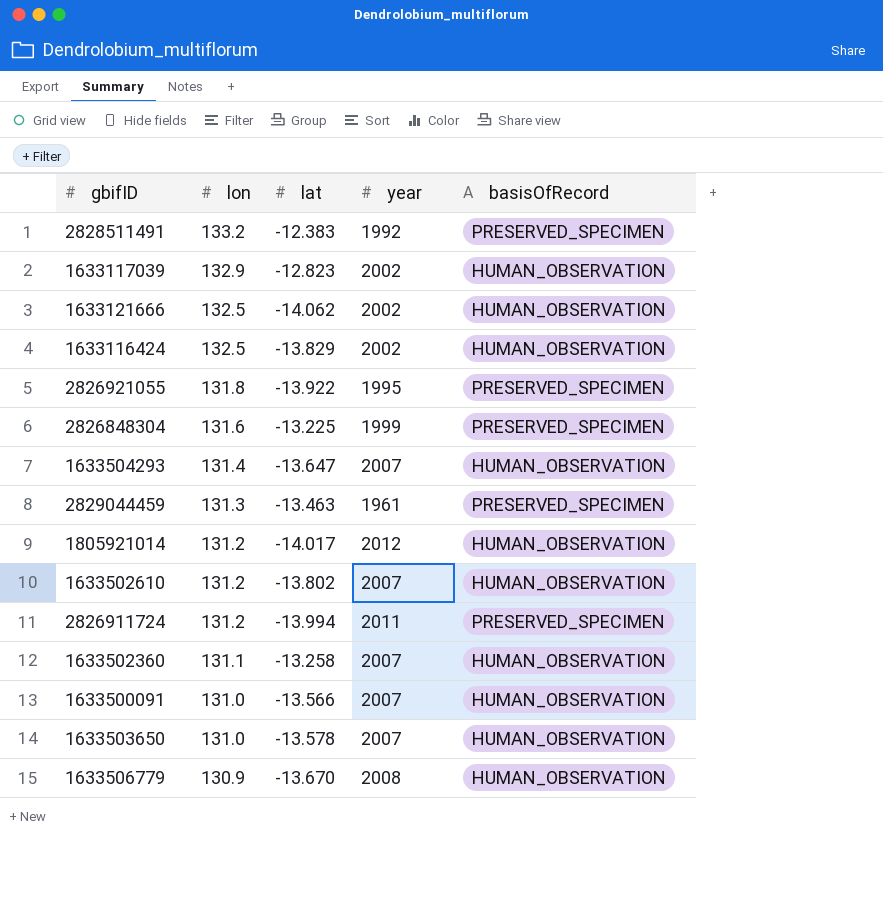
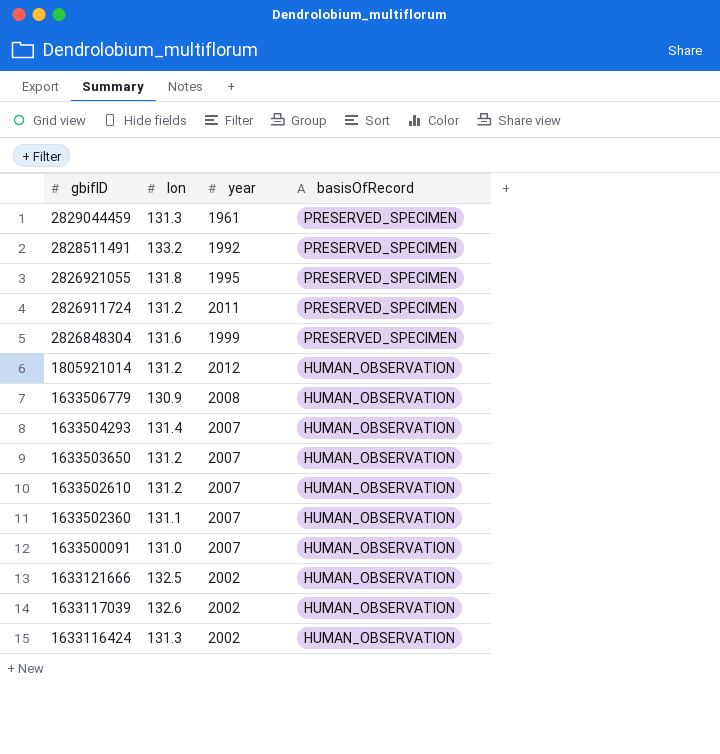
row order: lon descending -> gbifID descending
column lat | position: 3 -> none
1633503650 | lon: 131.0 -> 131.2
1633117039 | lon: 132.9 -> 132.6
1633116424 | lon: 132.5 -> 131.3

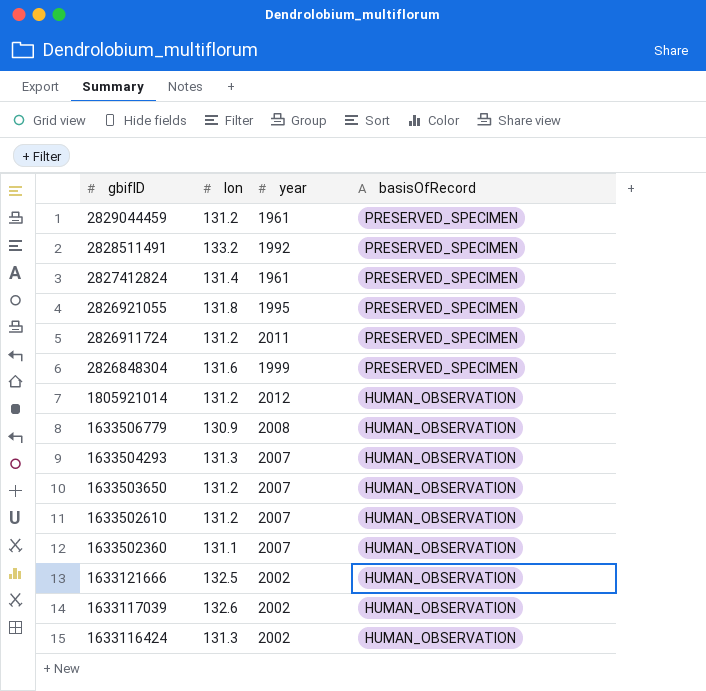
row 1633500091: 131.0 | 2007 | HUMAN_OBSERVATION -> none
2829044459 | lon: 131.3 -> 131.2
row 2827412824: none -> 131.4 | 1961 | PRESERVED_SPECIMEN
1633504293 | lon: 131.4 -> 131.3

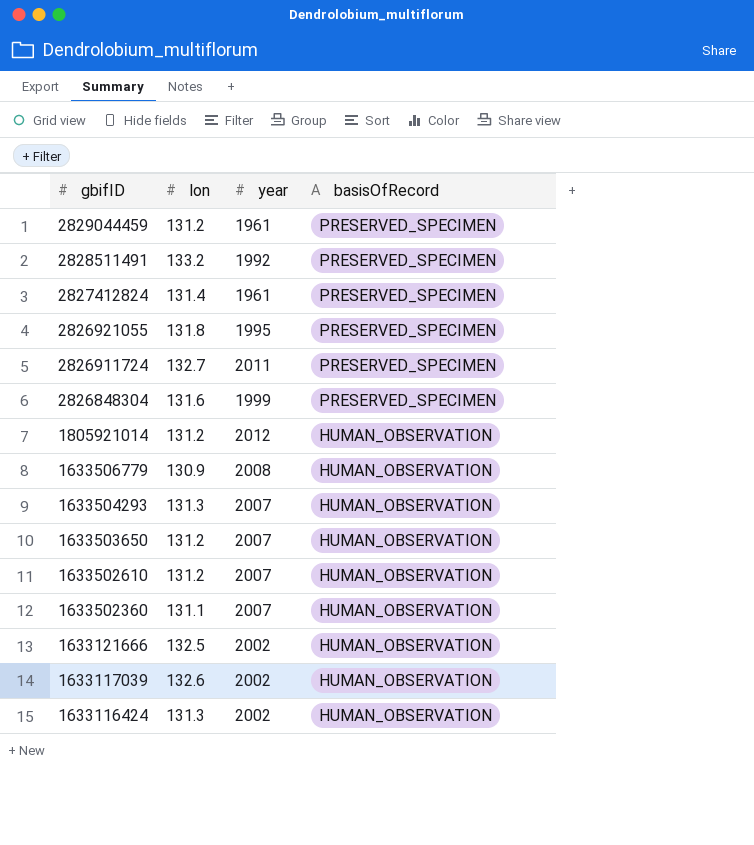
2826911724 | lon: 131.2 -> 132.7

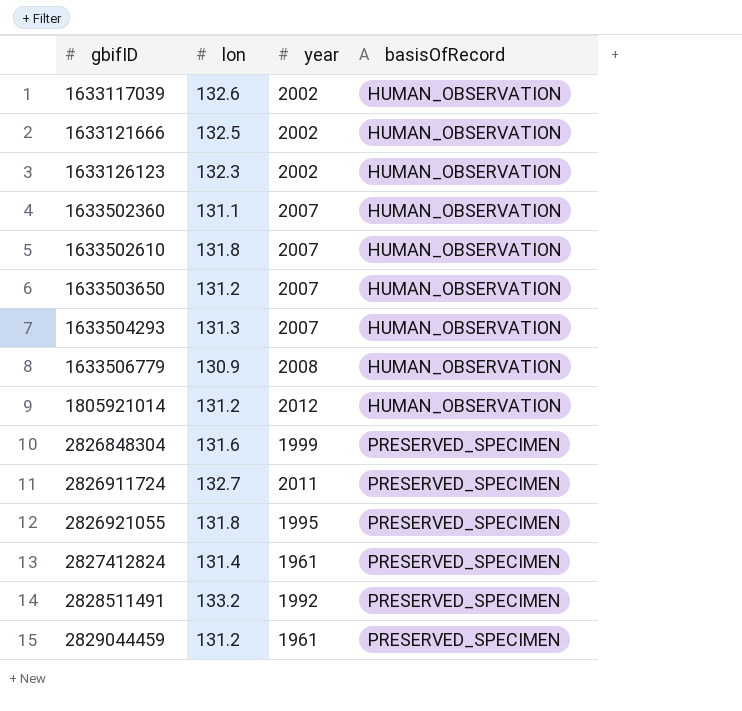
row order: gbifID descending -> gbifID ascending
row 1633116424: 131.3 | 2002 | HUMAN_OBSERVATION -> none
row 1633126123: none -> 132.3 | 2002 | HUMAN_OBSERVATION
1633502610 | lon: 131.2 -> 131.8

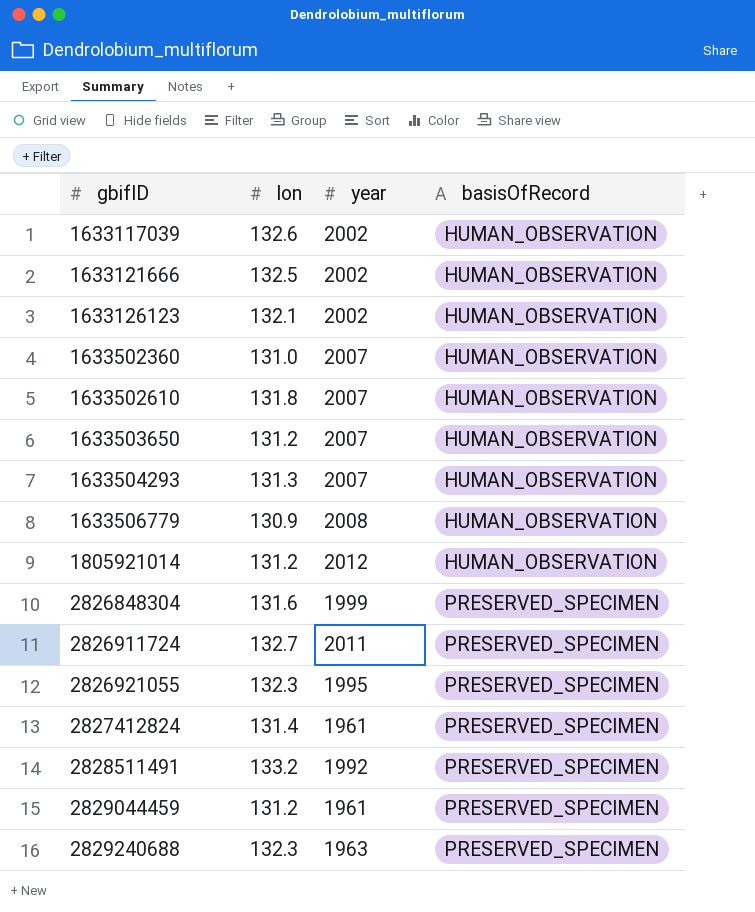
1633126123 | lon: 132.3 -> 132.1
1633502360 | lon: 131.1 -> 131.0
2826921055 | lon: 131.8 -> 132.3
row 2829240688: none -> 132.3 | 1963 | PRESERVED_SPECIMEN

